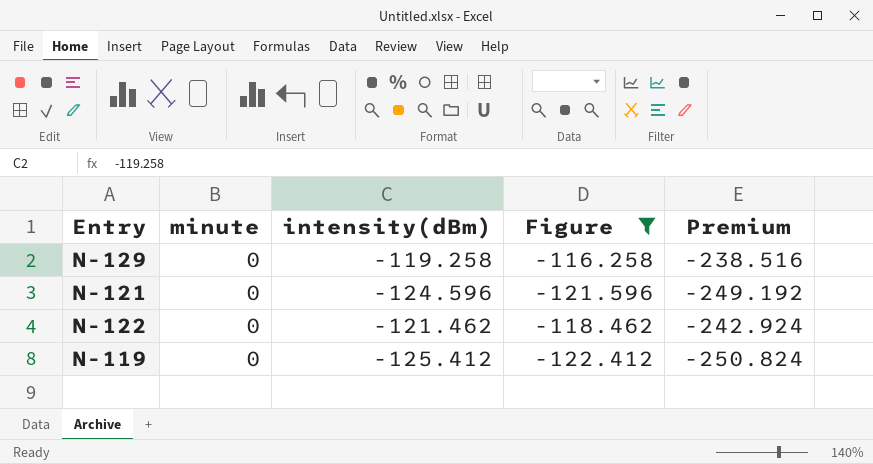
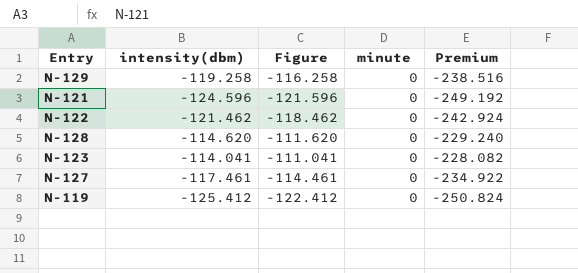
filter: Figure <= -116.258 -> none
column name: intensity(dBm) -> intensity(dbm)
column minute | position: 2 -> 4

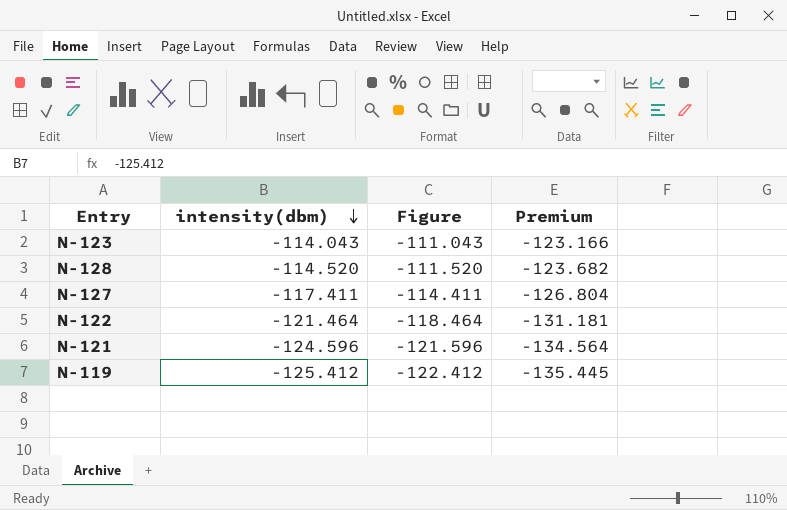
row order: none -> intensity(dbm) descending
column minute | position: 4 -> none
column Premium | formula: [intensity(dbm)] * 2 -> [intensity(dbm)] * 1.08
row N-129: -119.258 | -116.258 | 0 | -238.516 -> none
N-123 | intensity(dbm): -114.041 -> -114.043
N-123 | Figure: -111.041 -> -111.043
N-128 | intensity(dbm): -114.620 -> -114.520
N-128 | Figure: -111.620 -> -111.520
N-127 | intensity(dbm): -117.461 -> -117.411
N-127 | Figure: -114.461 -> -114.411
N-122 | intensity(dbm): -121.462 -> -121.464
N-122 | Figure: -118.462 -> -118.464

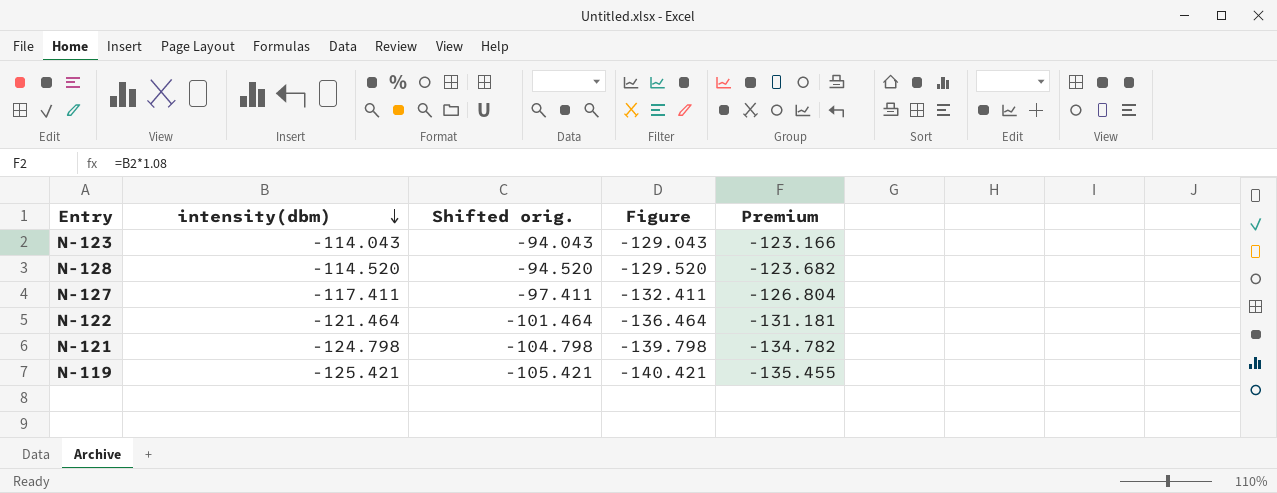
column Shifted orig. | formula: none -> [intensity(dbm)] + 20
column Figure | formula: [intensity(dbm)] + 3 -> [intensity(dbm)] - 15
N-121 | intensity(dbm): -124.596 -> -124.798
N-121 | Premium: -134.564 -> -134.782
N-119 | intensity(dbm): -125.412 -> -125.421
N-119 | Premium: -135.445 -> -135.455

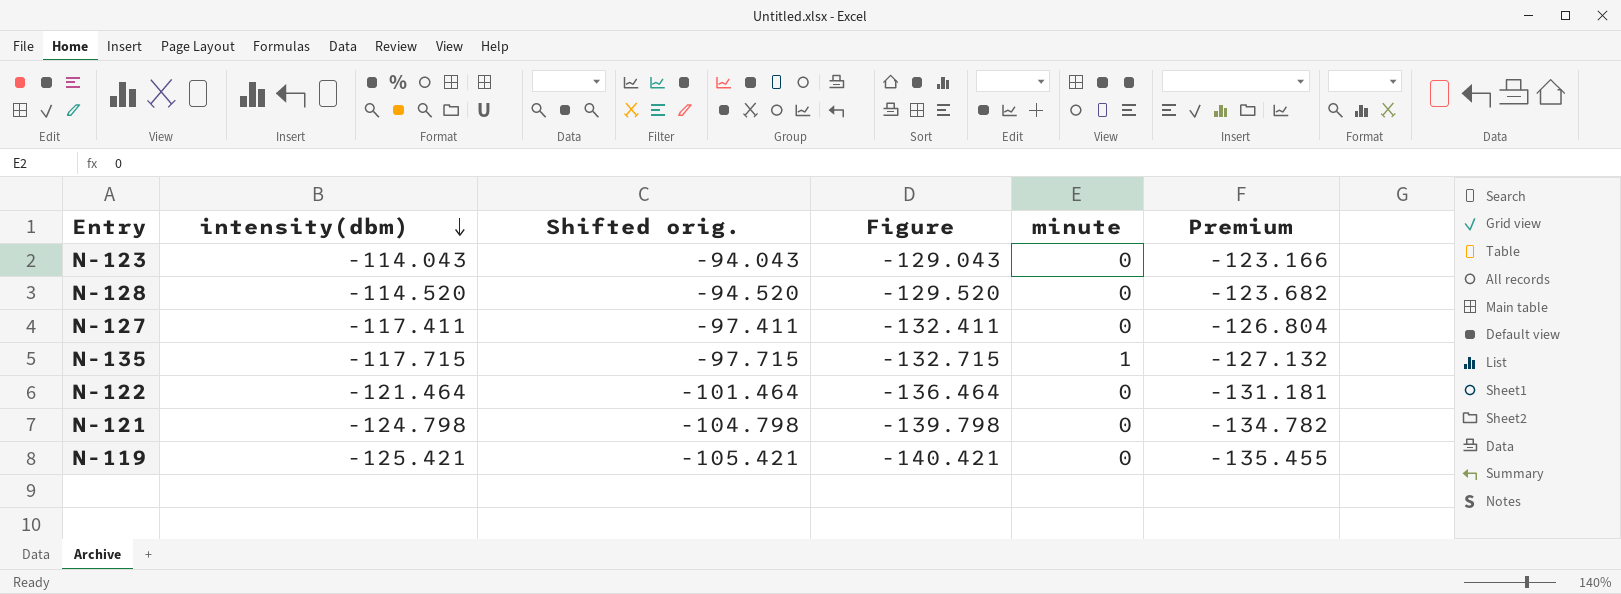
column minute | position: none -> 5
row N-135: none -> -117.715 | -97.715 | -132.715 | 1 | -127.132

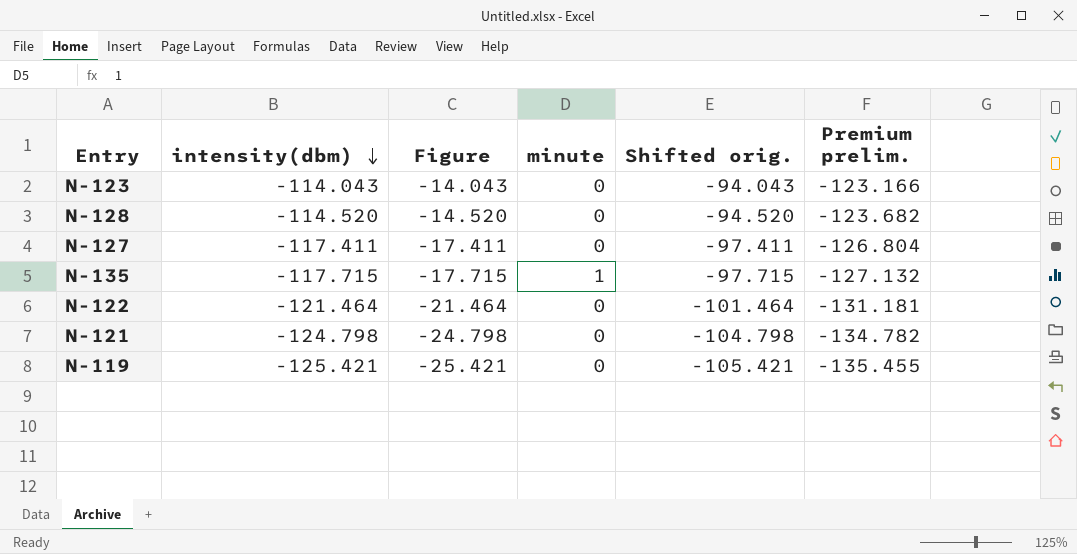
column Figure | formula: [intensity(dbm)] - 15 -> [intensity(dbm)] + 100
column Shifted orig. | position: 3 -> 5
column name: Premium -> Premium prelim.

